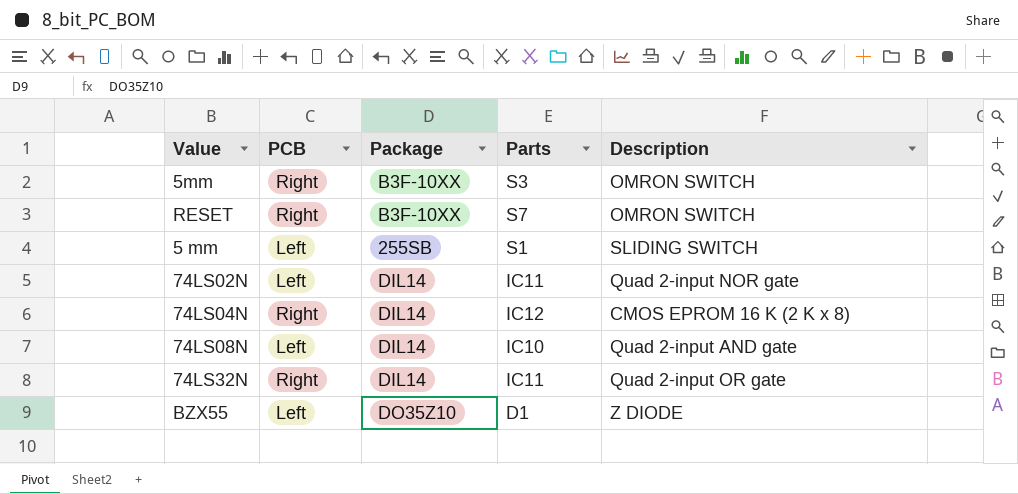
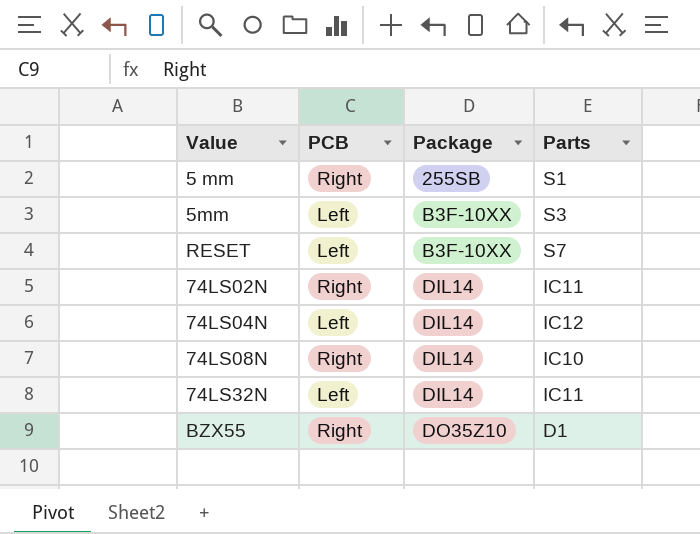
row order: none -> Package ascending
column Description | position: 5 -> none
5 mm | PCB: Left -> Right
5mm | PCB: Right -> Left
RESET | PCB: Right -> Left
74LS02N | PCB: Left -> Right
74LS04N | PCB: Right -> Left
74LS08N | PCB: Left -> Right
74LS32N | PCB: Right -> Left
BZX55 | PCB: Left -> Right

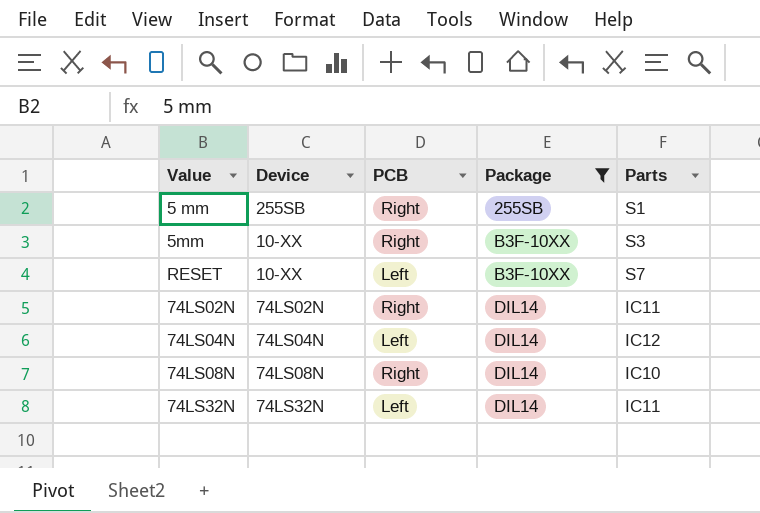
filter: none -> Package != DO35Z10
column Device | position: none -> 2
5mm | PCB: Left -> Right

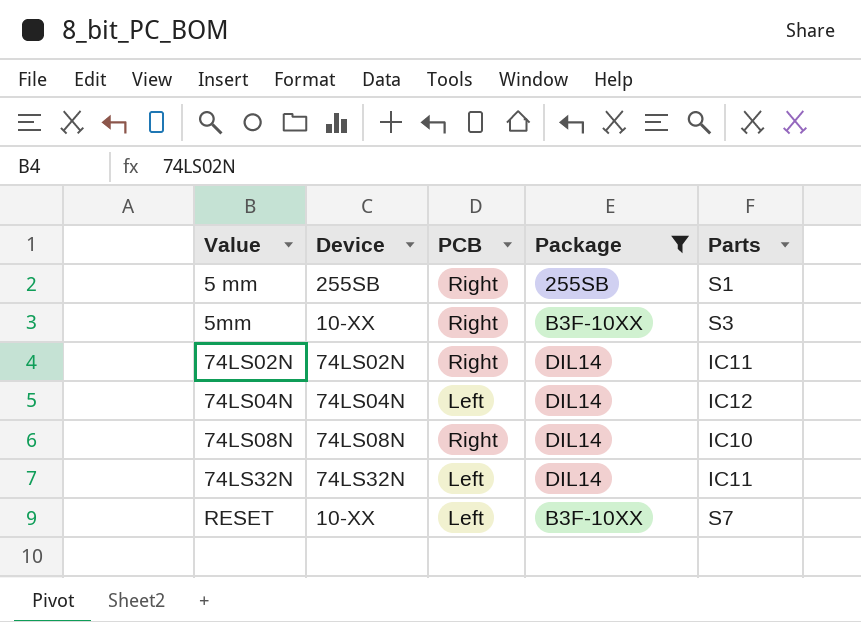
row order: Package ascending -> Value ascending

